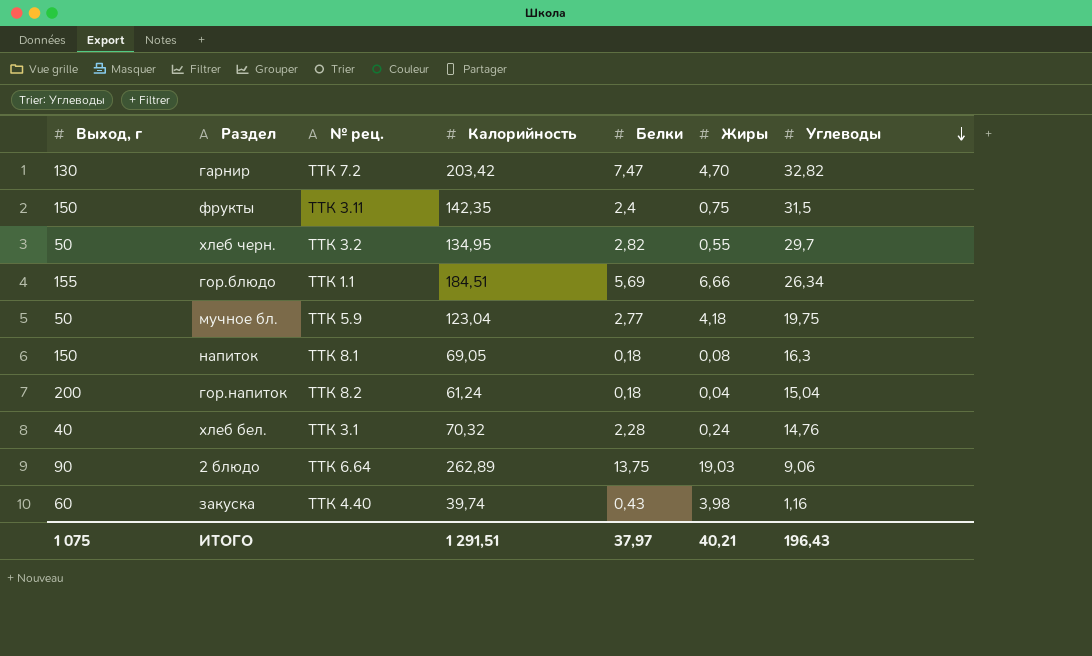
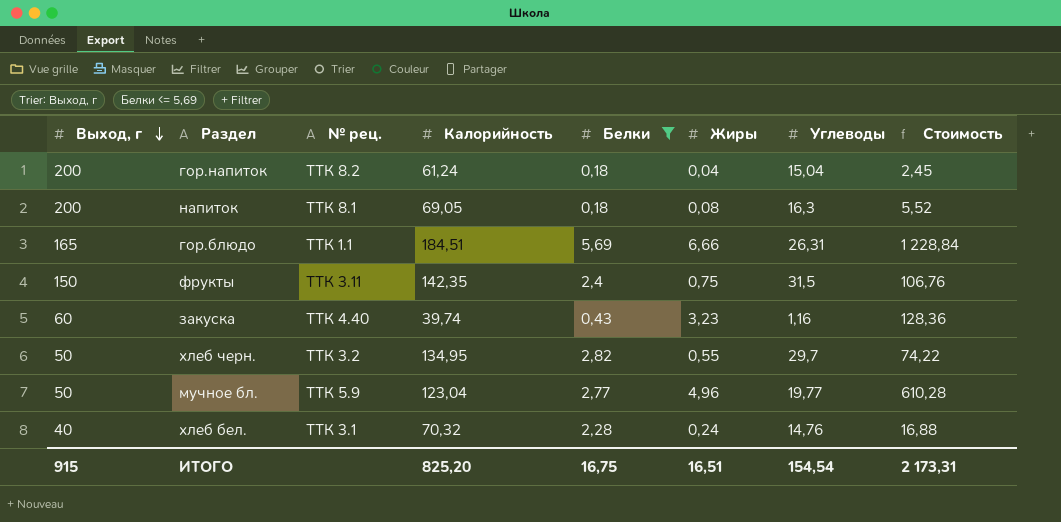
filter: none -> Белки <= 5,69
row order: Углеводы descending -> Выход, г descending
column Стоимость | formula: none -> [Калорийность] * [Жиры]
напиток | Выход, г: 150 -> 200
гор.блюдо | Выход, г: 155 -> 165
гор.блюдо | Углеводы: 26,34 -> 26,31
закуска | Жиры: 3,98 -> 3,23
мучное бл. | Жиры: 4,18 -> 4,96
мучное бл. | Углеводы: 19,75 -> 19,77
ИТОГО | Выход, г: 1 075 -> 915
ИТОГО | Калорийность: 1 291,51 -> 825,20
ИТОГО | Белки: 37,97 -> 16,75
ИТОГО | Жиры: 40,21 -> 16,51
ИТОГО | Углеводы: 196,43 -> 154,54

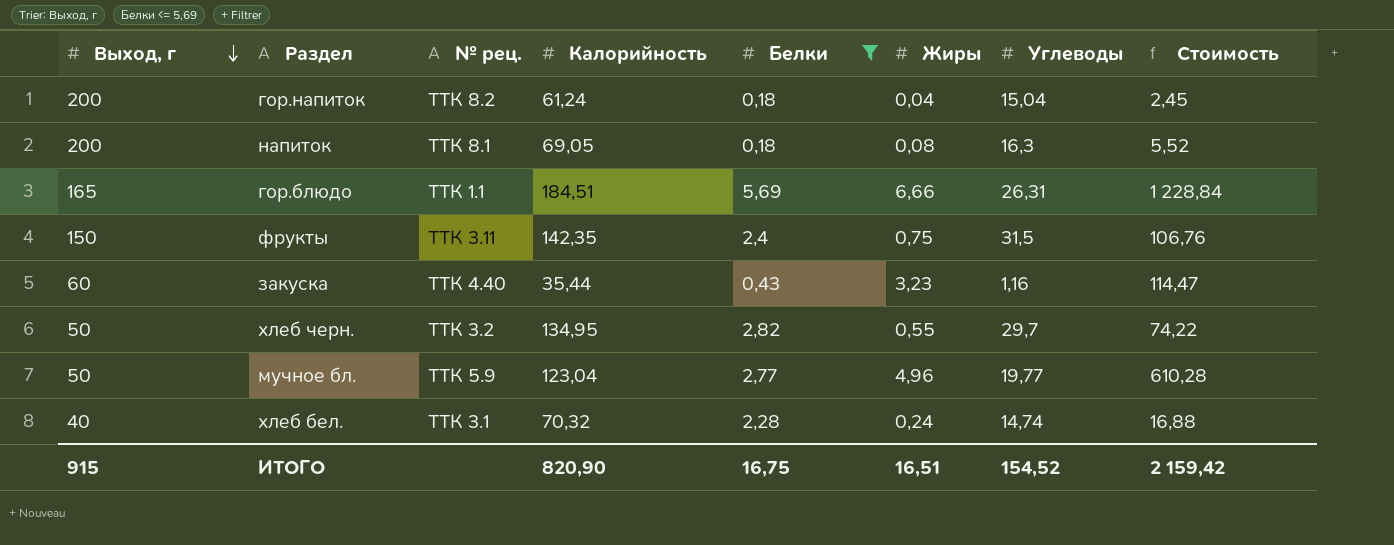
закуска | Калорийность: 39,74 -> 35,44
закуска | Стоимость: 128,36 -> 114,47
хлеб бел. | Углеводы: 14,76 -> 14,74
ИТОГО | Калорийность: 825,20 -> 820,90
ИТОГО | Углеводы: 154,54 -> 154,52
ИТОГО | Стоимость: 2 173,31 -> 2 159,42

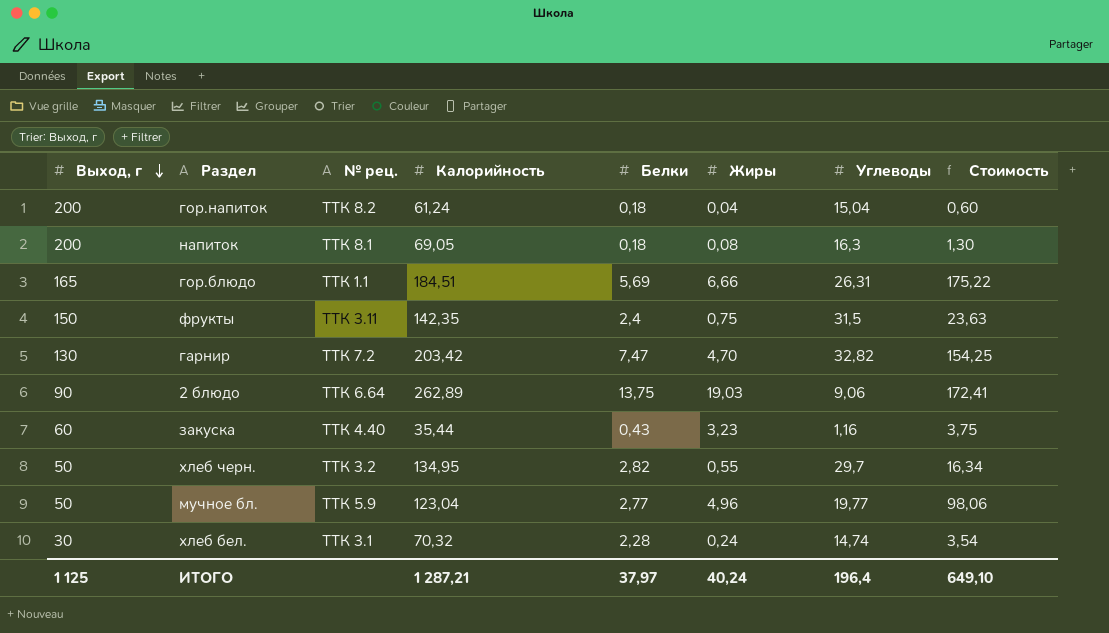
filter: Белки <= 5,69 -> none
column Стоимость | formula: [Калорийность] * [Жиры] -> [Жиры] * [Углеводы]
хлеб бел. | Выход, г: 40 -> 30
ИТОГО | Выход, г: 915 -> 1 125
ИТОГО | Калорийность: 820,90 -> 1 287,21
ИТОГО | Белки: 16,75 -> 37,97
ИТОГО | Жиры: 16,51 -> 40,24
ИТОГО | Углеводы: 154,52 -> 196,4
ИТОГО | Стоимость: 2 159,42 -> 649,10

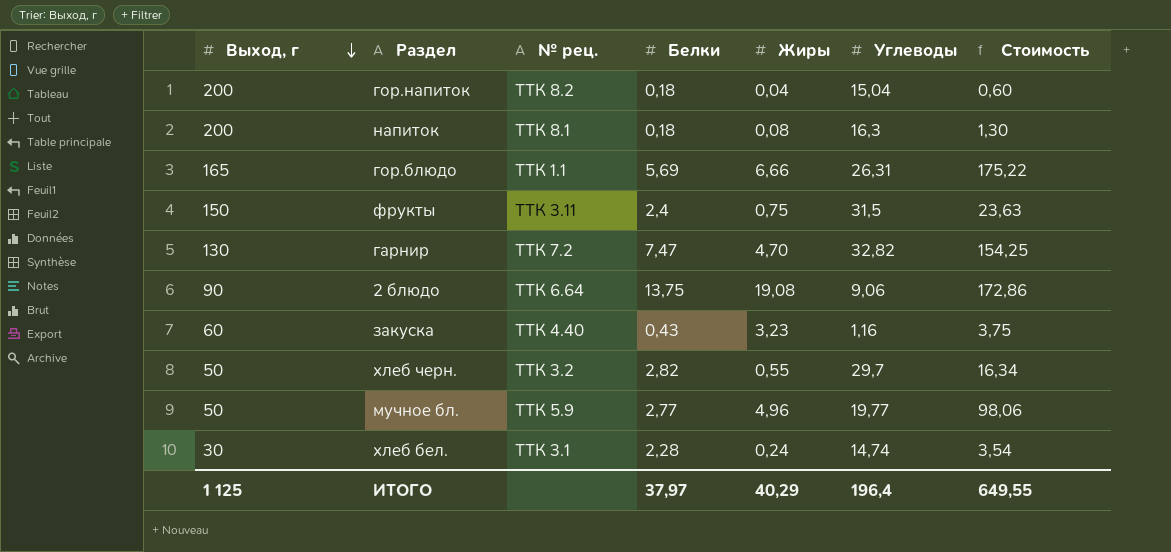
column Калорийность | position: 4 -> none
2 блюдо | Жиры: 19,03 -> 19,08
2 блюдо | Стоимость: 172,41 -> 172,86
ИТОГО | Жиры: 40,24 -> 40,29
ИТОГО | Стоимость: 649,10 -> 649,55

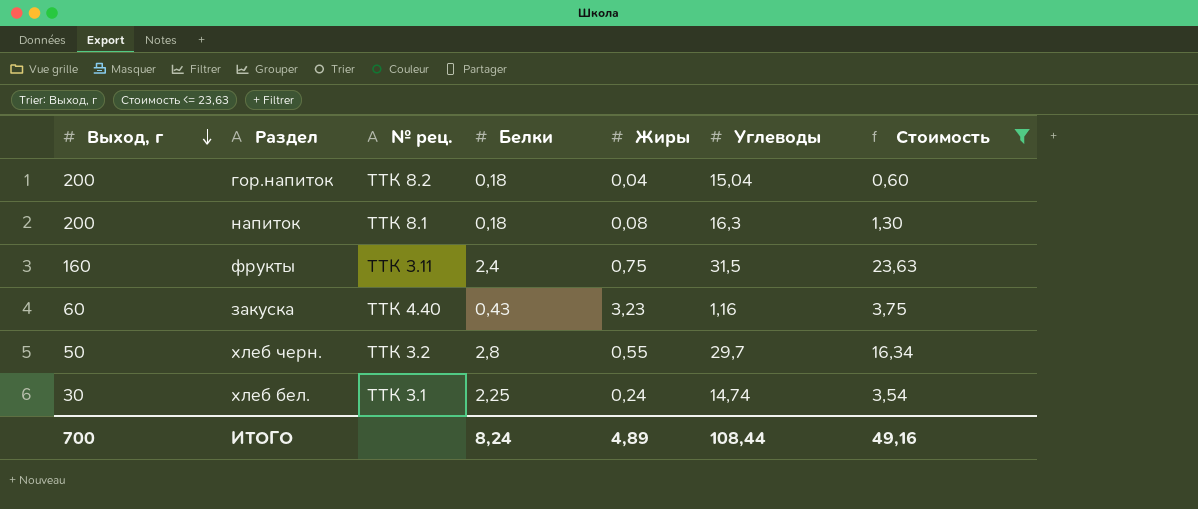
filter: none -> Стоимость <= 23,63
фрукты | Выход, г: 150 -> 160
хлеб черн. | Белки: 2,82 -> 2,8
хлеб бел. | Белки: 2,28 -> 2,25
ИТОГО | Выход, г: 1 125 -> 700
ИТОГО | Белки: 37,97 -> 8,24
ИТОГО | Жиры: 40,29 -> 4,89
ИТОГО | Углеводы: 196,4 -> 108,44
ИТОГО | Стоимость: 649,55 -> 49,16

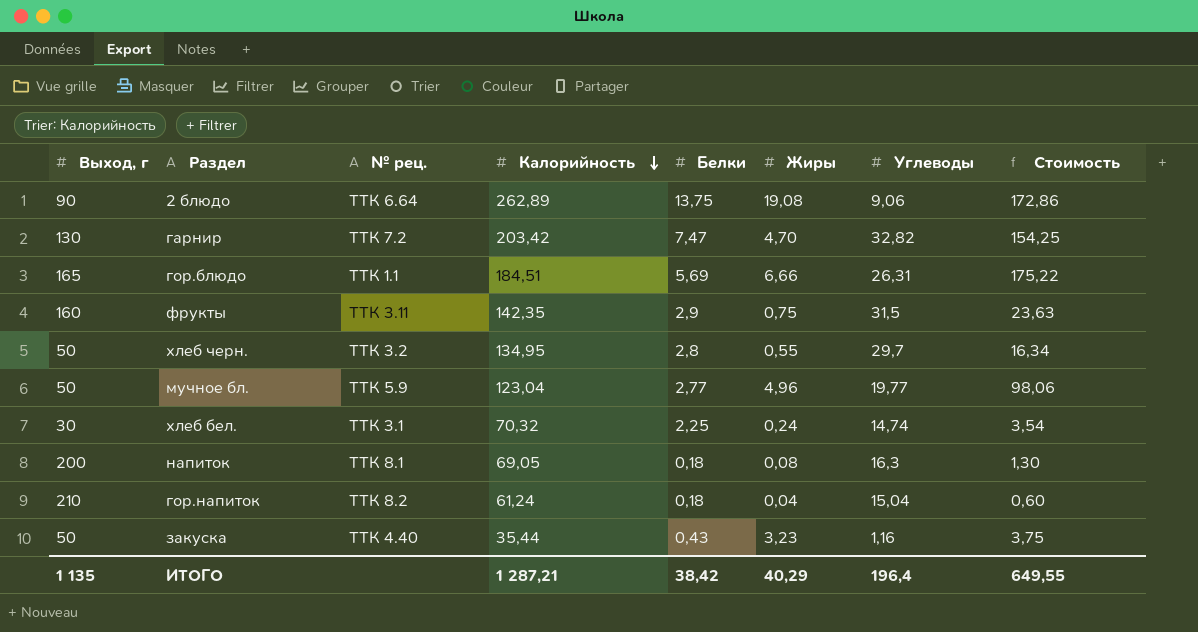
filter: Стоимость <= 23,63 -> none
row order: Выход, г descending -> Калорийность descending
column Калорийность | position: none -> 4
фрукты | Белки: 2,4 -> 2,9
гор.напиток | Выход, г: 200 -> 210
закуска | Выход, г: 60 -> 50
ИТОГО | Выход, г: 700 -> 1 135
ИТОГО | Белки: 8,24 -> 38,42
ИТОГО | Жиры: 4,89 -> 40,29
ИТОГО | Углеводы: 108,44 -> 196,4
ИТОГО | Стоимость: 49,16 -> 649,55

